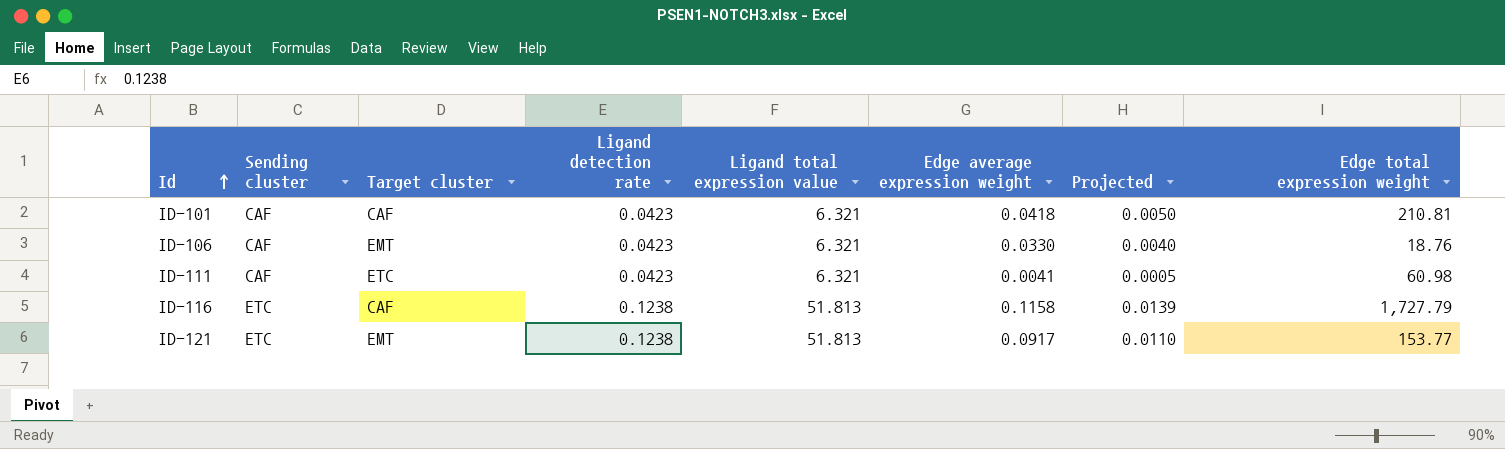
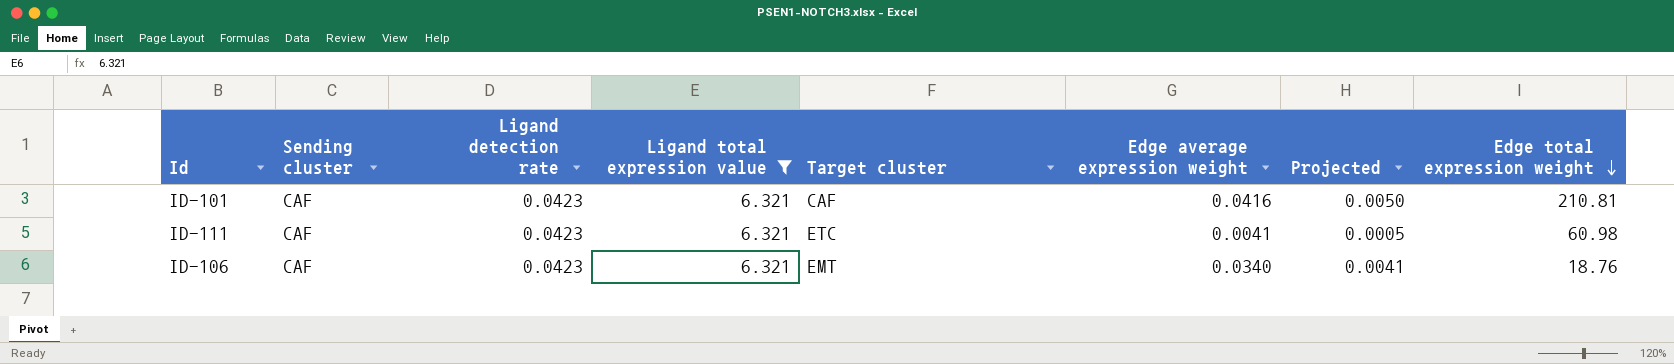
filter: none -> Ligand total expression value = 6.321
row order: Id ascending -> Edge total expression weight descending
column Target cluster | position: 3 -> 5
ID-101 | Edge average expression weight: 0.0418 -> 0.0416
ID-106 | Edge average expression weight: 0.0330 -> 0.0340
ID-106 | Projected: 0.0040 -> 0.0041

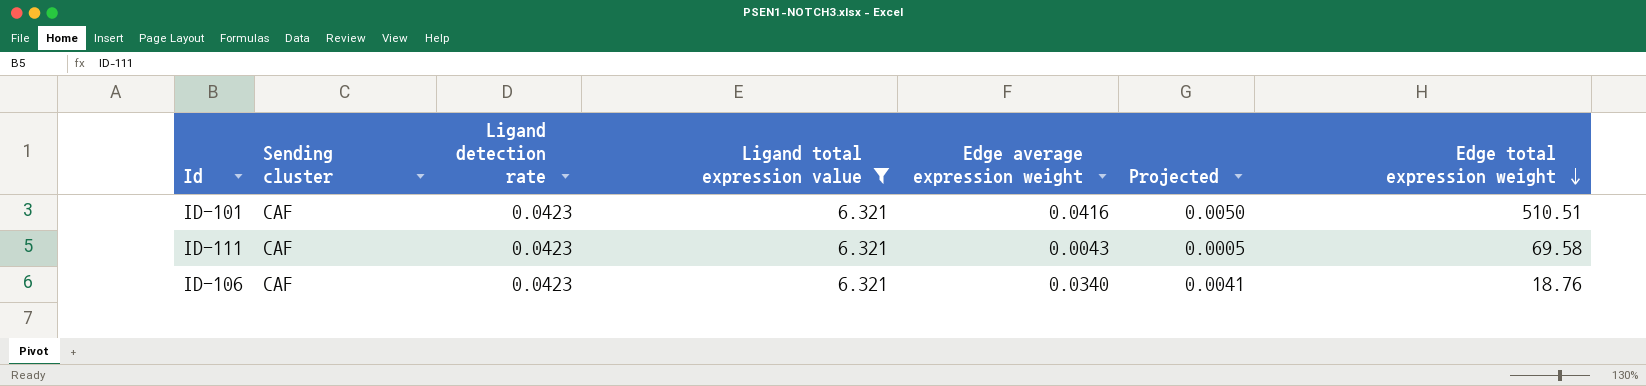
column Target cluster | position: 5 -> none
ID-101 | Edge total expression weight: 210.81 -> 510.51
ID-111 | Edge average expression weight: 0.0041 -> 0.0043
ID-111 | Edge total expression weight: 60.98 -> 69.58

